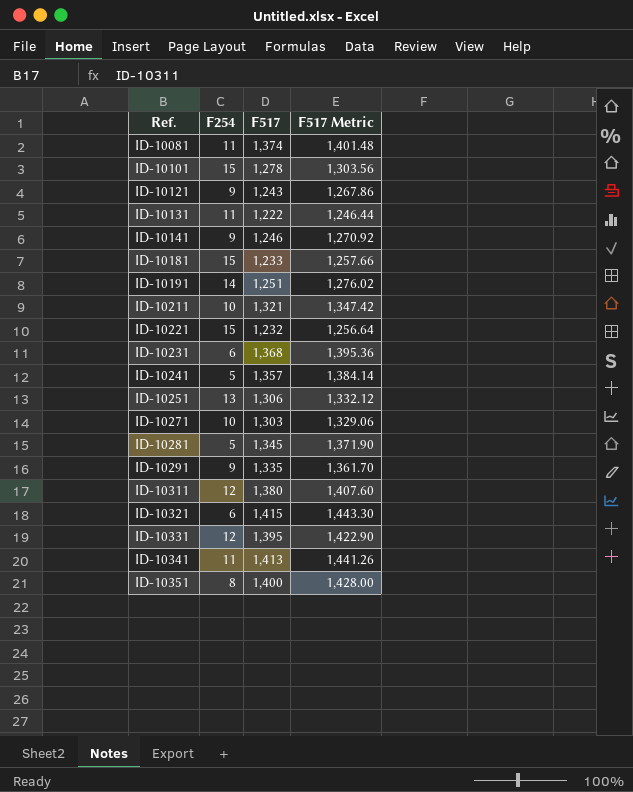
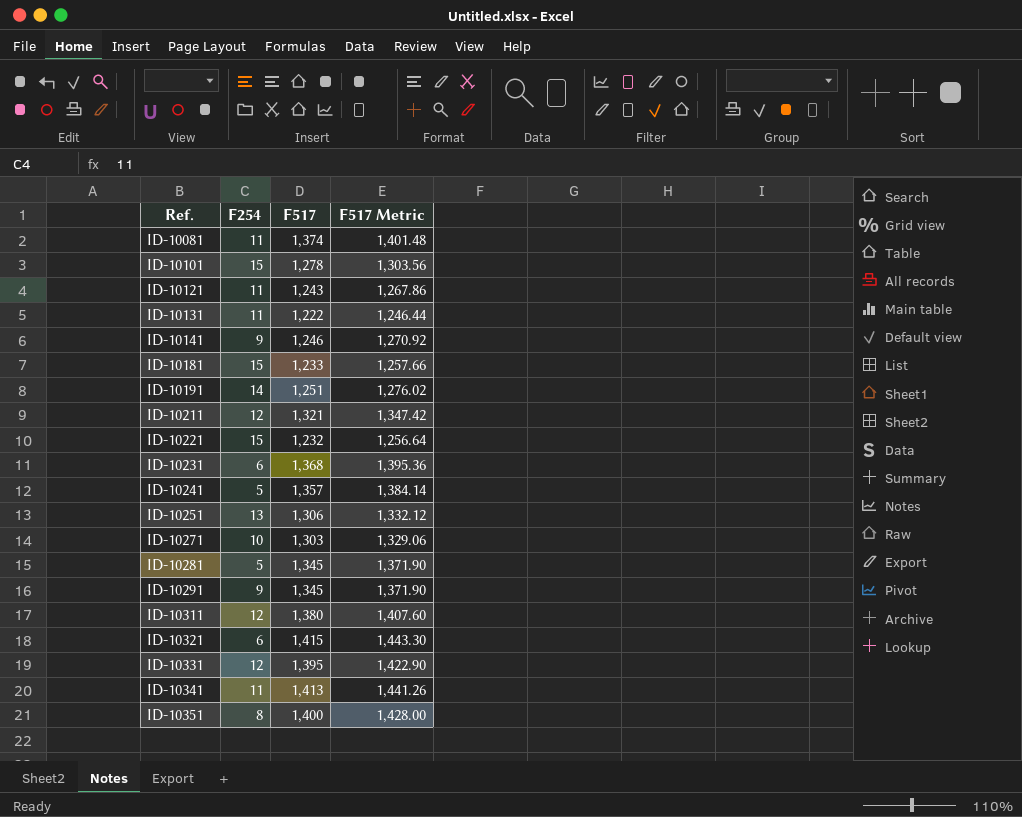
ID-10121 | F254: 9 -> 11
ID-10211 | F254: 10 -> 12
ID-10291 | F517: 1,335 -> 1,345
ID-10291 | F517 Metric: 1,361.70 -> 1,371.90

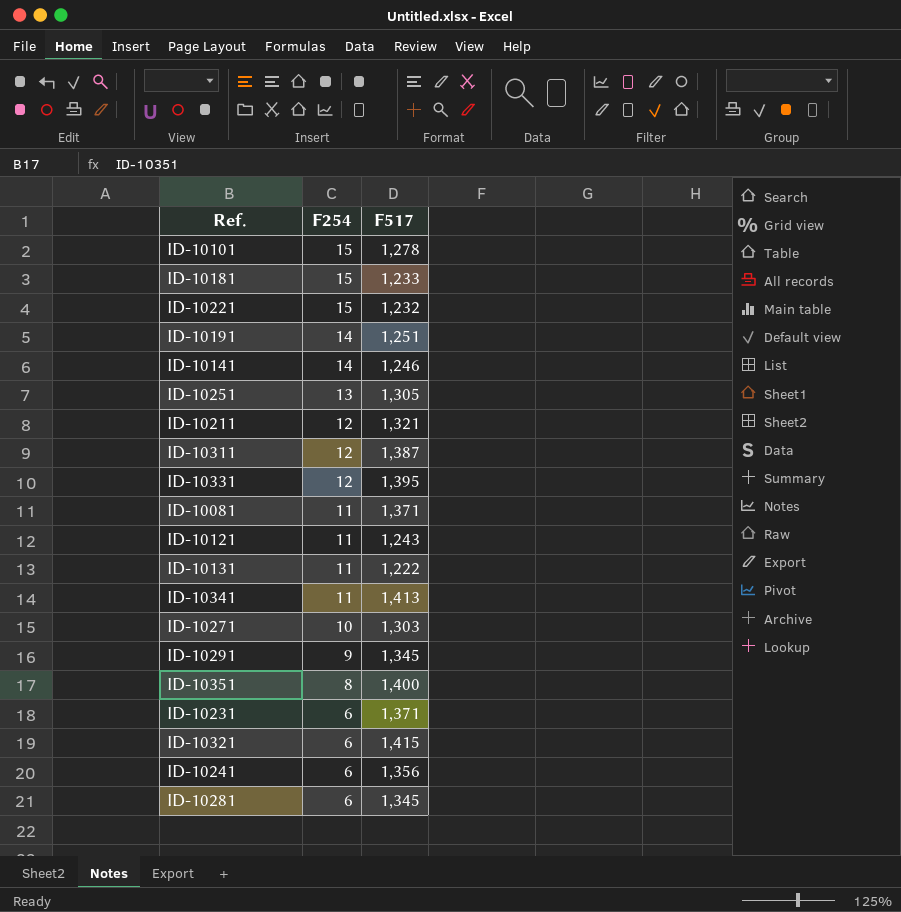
row order: Ref. ascending -> F254 descending
column F517 Metric | formula: [F517] * 1.02 -> none
ID-10141 | F254: 9 -> 14
ID-10251 | F517: 1,306 -> 1,305
ID-10311 | F517: 1,380 -> 1,387
ID-10081 | F517: 1,374 -> 1,371
ID-10231 | F517: 1,368 -> 1,371
ID-10241 | F254: 5 -> 6
ID-10241 | F517: 1,357 -> 1,356
ID-10281 | F254: 5 -> 6

